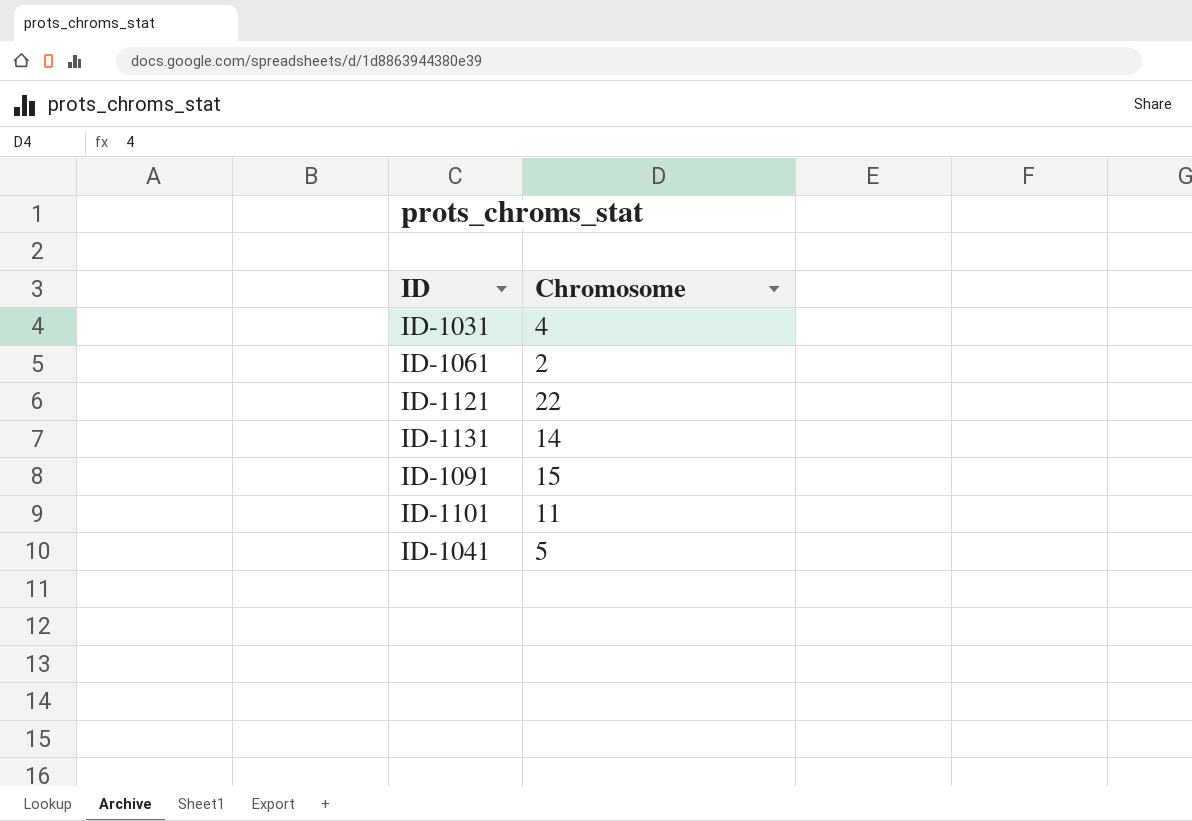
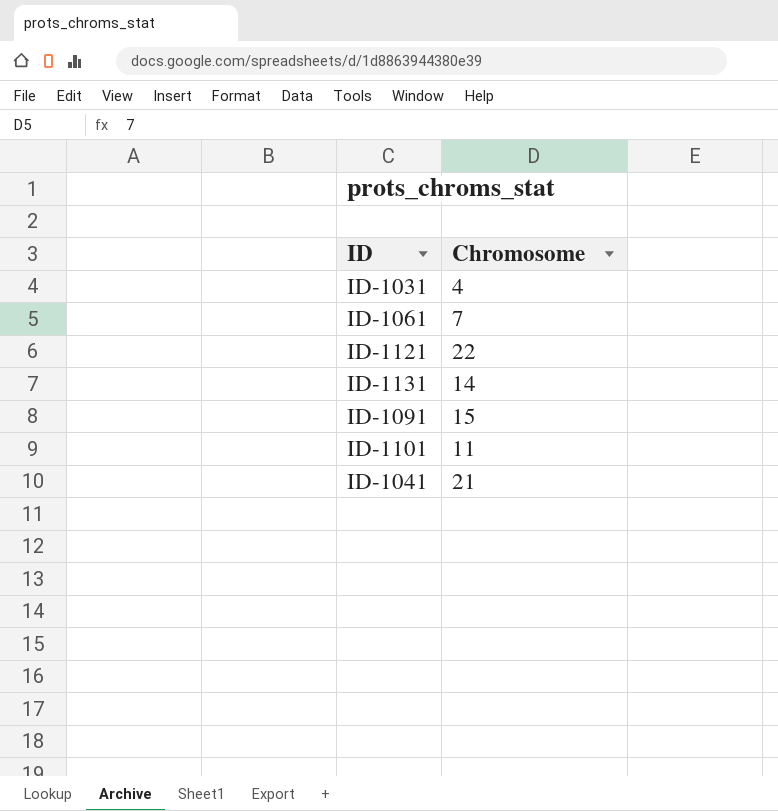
ID-1061 | Chromosome: 2 -> 7
ID-1041 | Chromosome: 5 -> 21

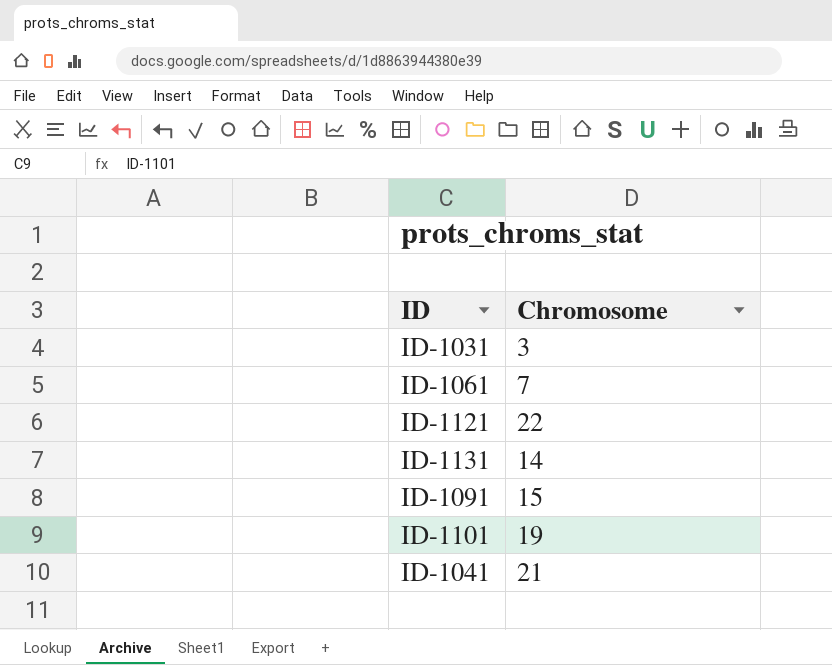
ID-1031 | Chromosome: 4 -> 3
ID-1101 | Chromosome: 11 -> 19

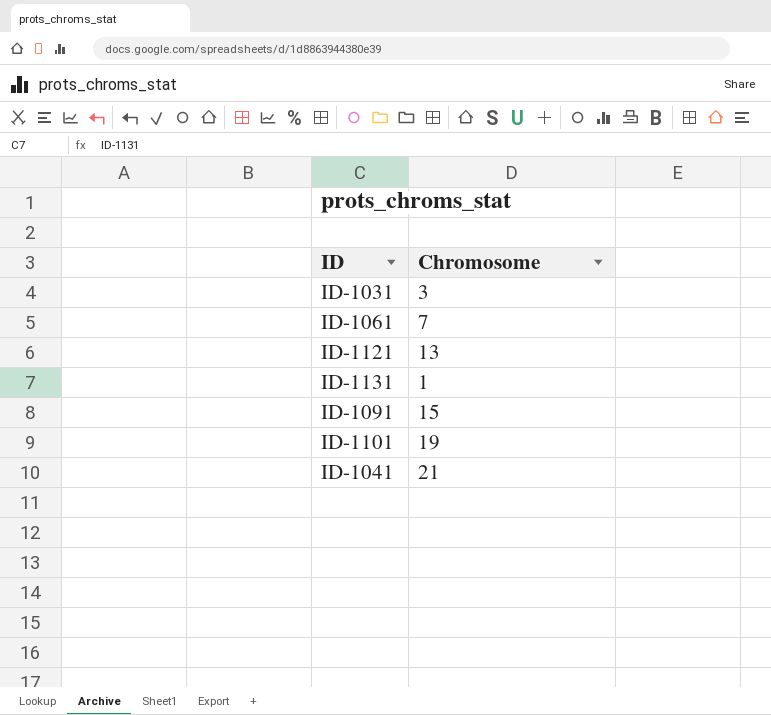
ID-1121 | Chromosome: 22 -> 13
ID-1131 | Chromosome: 14 -> 1

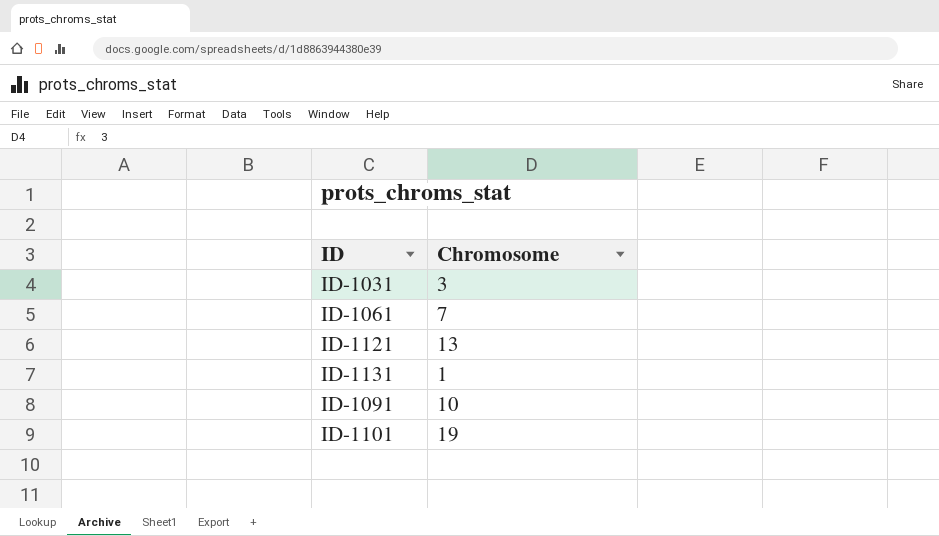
row ID-1041: 21 -> none
ID-1091 | Chromosome: 15 -> 10

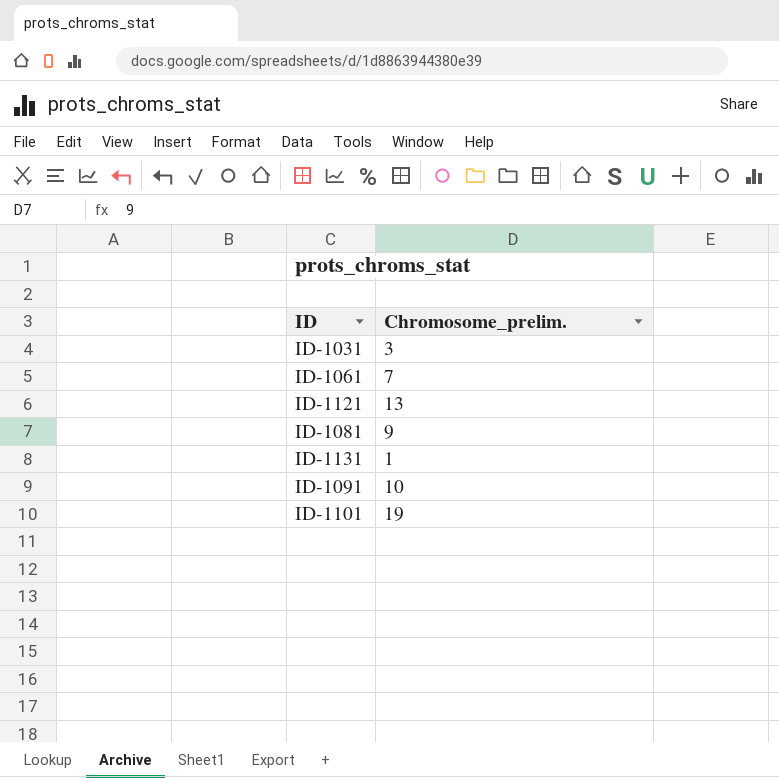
column name: Chromosome -> Chromosome_prelim.
row ID-1081: none -> 9

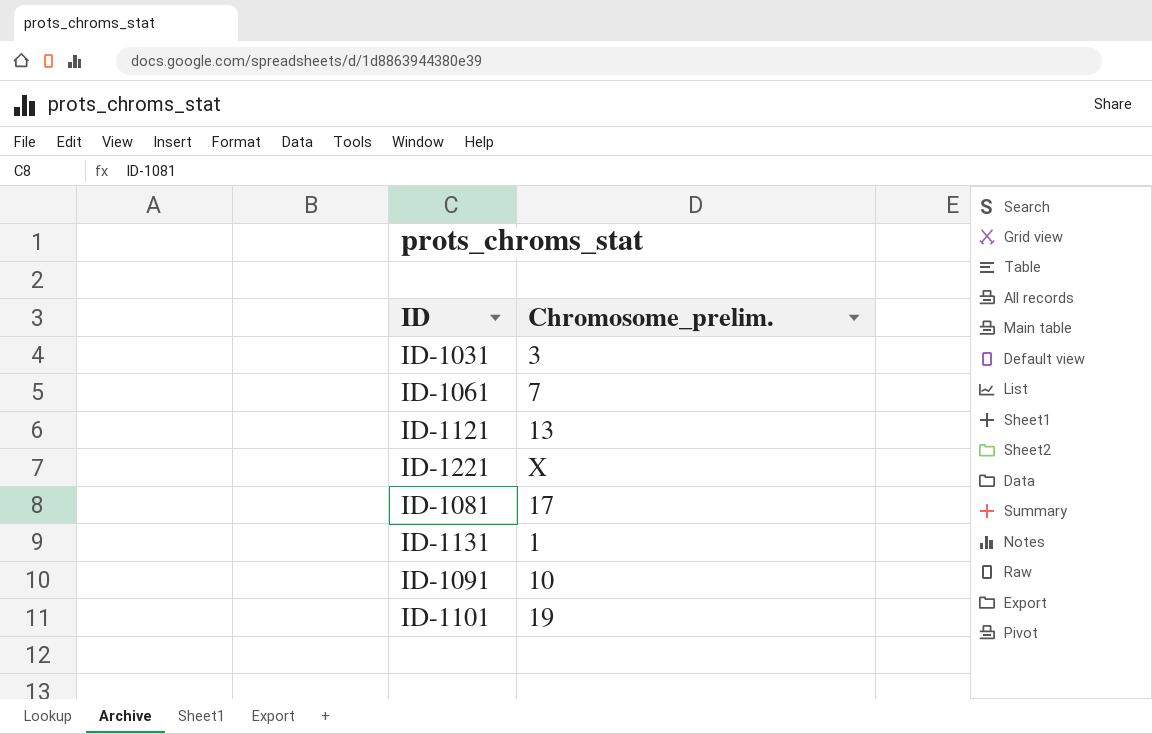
row ID-1221: none -> Х
ID-1081 | Chromosome_prelim.: 9 -> 17

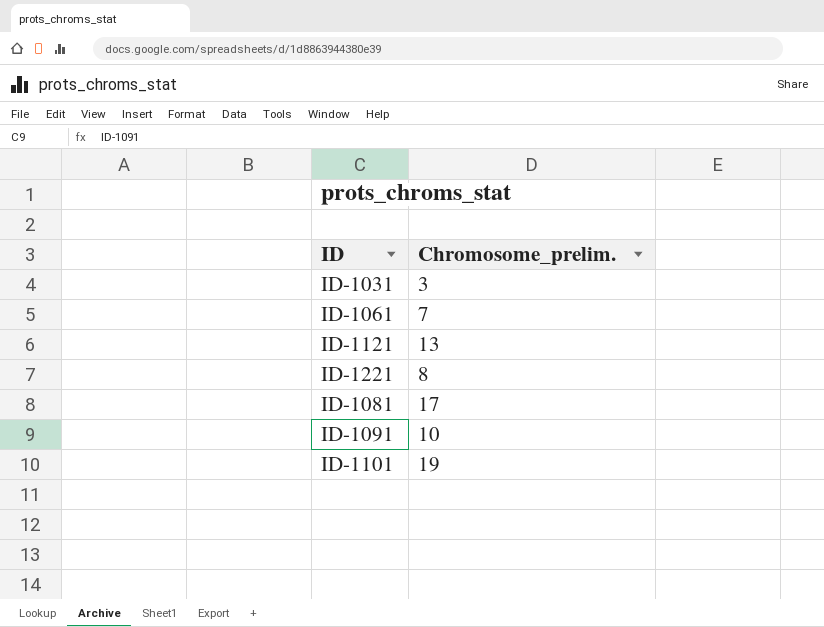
row ID-1131: 1 -> none
ID-1221 | Chromosome_prelim.: Х -> 8

